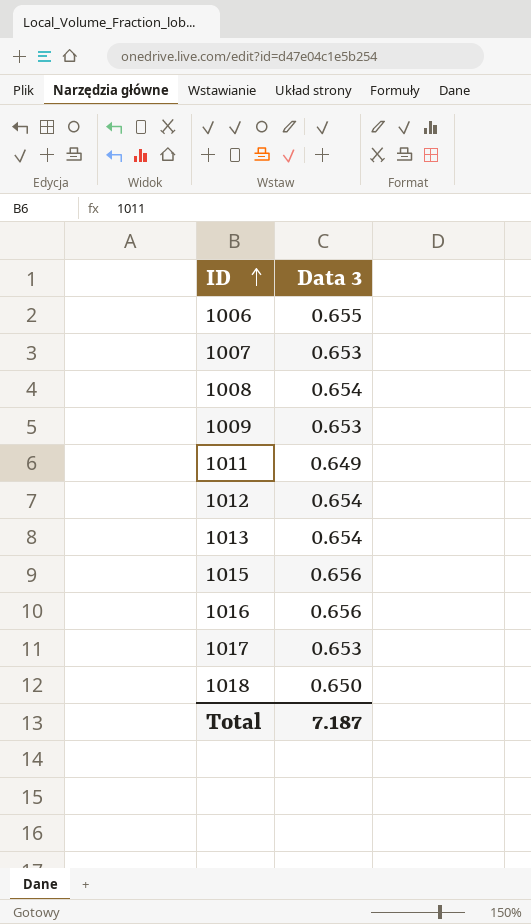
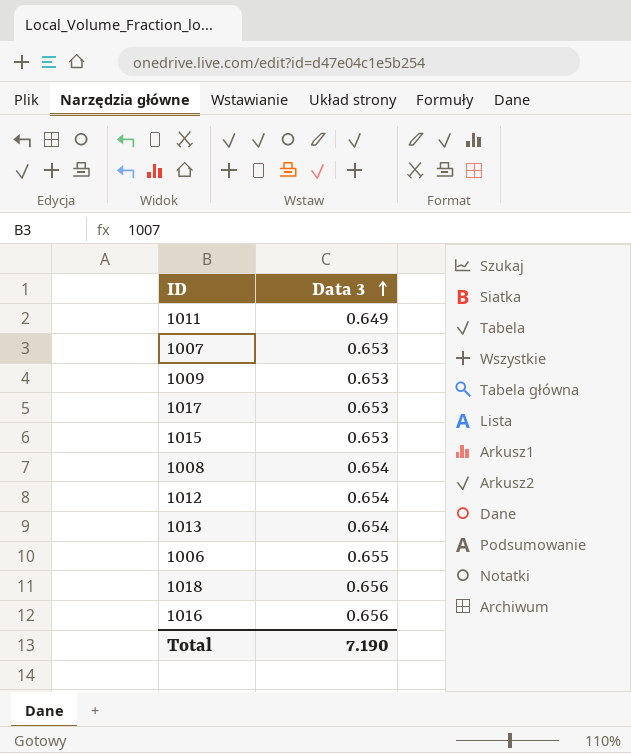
row order: ID ascending -> Data 3 ascending
1015 | Data 3: 0.656 -> 0.653
1018 | Data 3: 0.650 -> 0.656
Total | Data 3: 7.187 -> 7.190

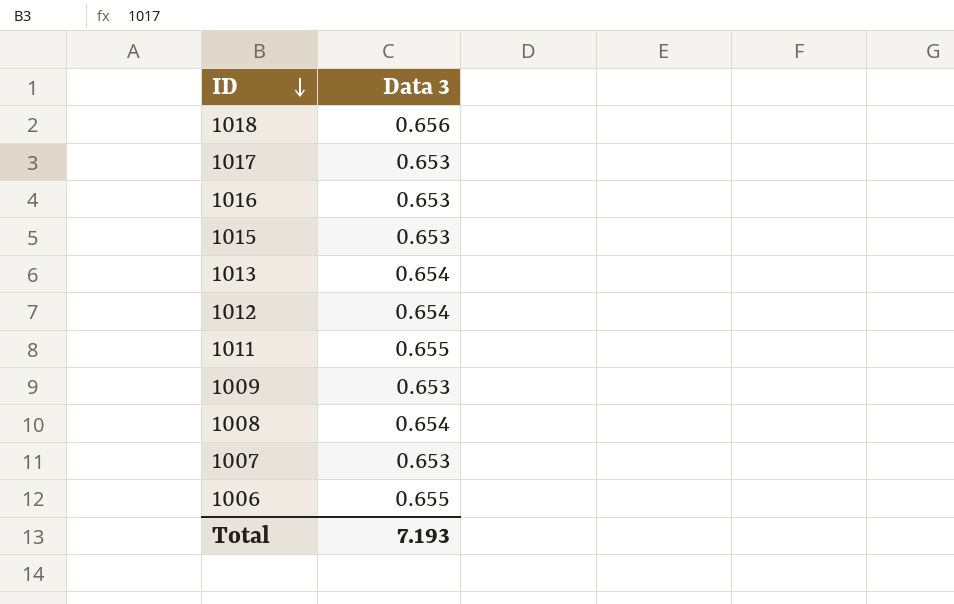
row order: Data 3 ascending -> ID descending
1016 | Data 3: 0.656 -> 0.653
1011 | Data 3: 0.649 -> 0.655
Total | Data 3: 7.190 -> 7.193

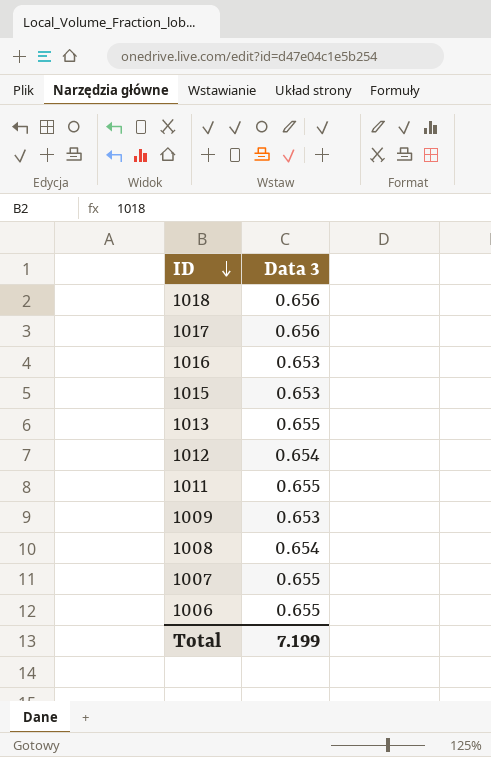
1017 | Data 3: 0.653 -> 0.656
1013 | Data 3: 0.654 -> 0.655
1007 | Data 3: 0.653 -> 0.655
Total | Data 3: 7.193 -> 7.199

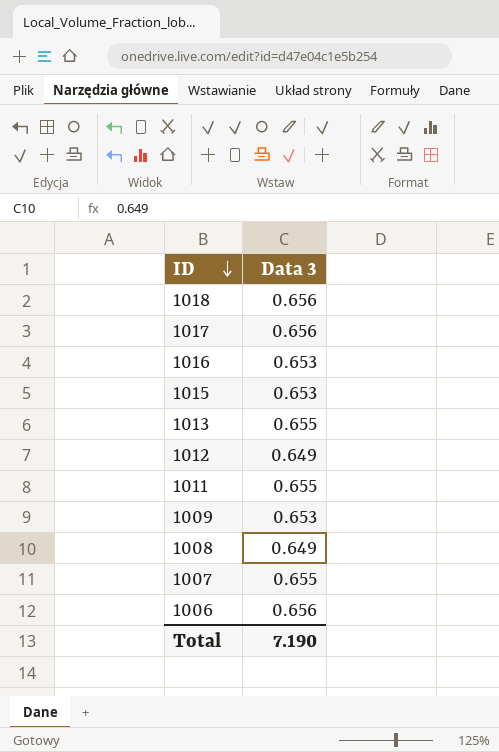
1012 | Data 3: 0.654 -> 0.649
1008 | Data 3: 0.654 -> 0.649
1006 | Data 3: 0.655 -> 0.656
Total | Data 3: 7.199 -> 7.190

